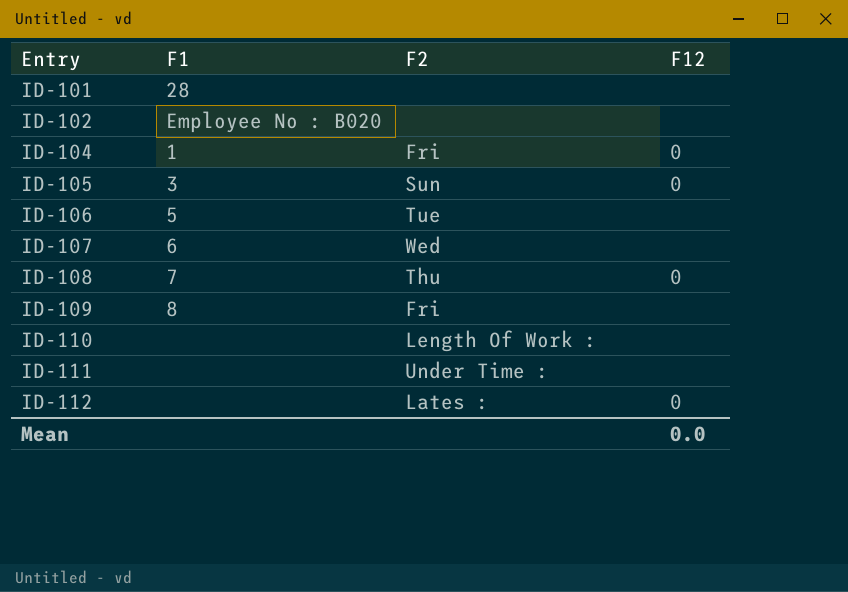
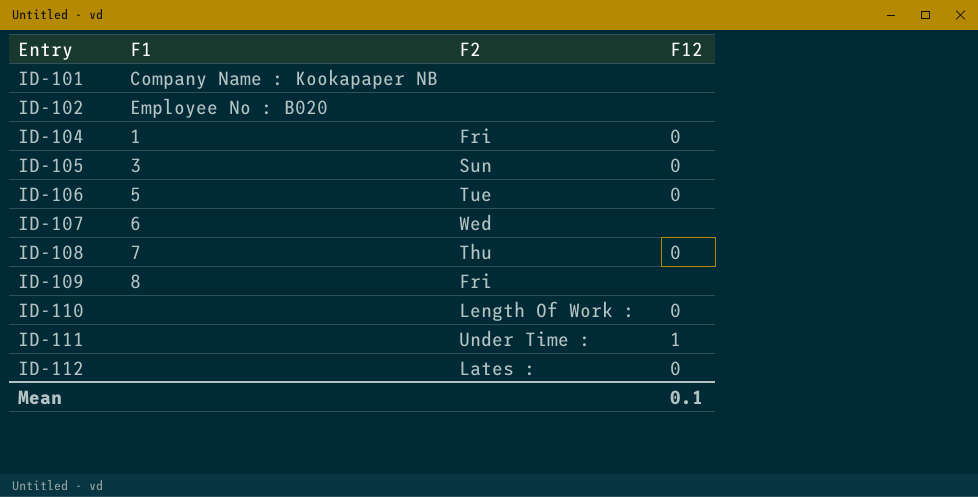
ID-101 | F1: 28 -> Company Name : Kookapaper NB
ID-106 | F12: none -> 0
ID-110 | F12: none -> 0
ID-111 | F12: none -> 1
Mean | F12: 0.0 -> 0.1

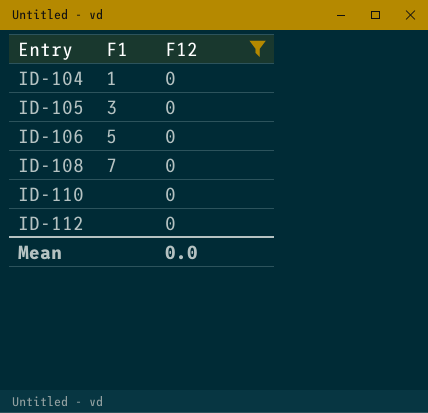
filter: none -> F12 = 0
column F2 | position: 3 -> none
Mean | F12: 0.1 -> 0.0

